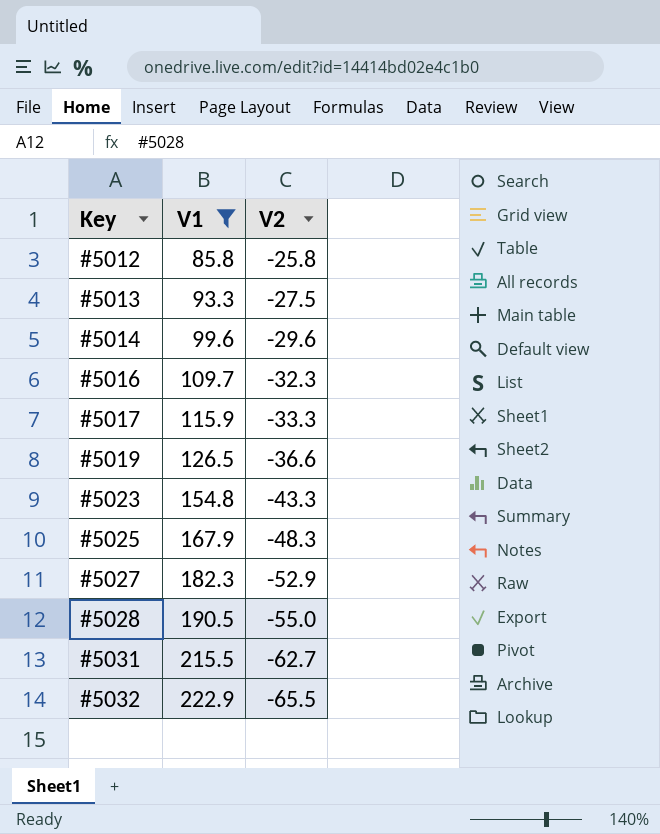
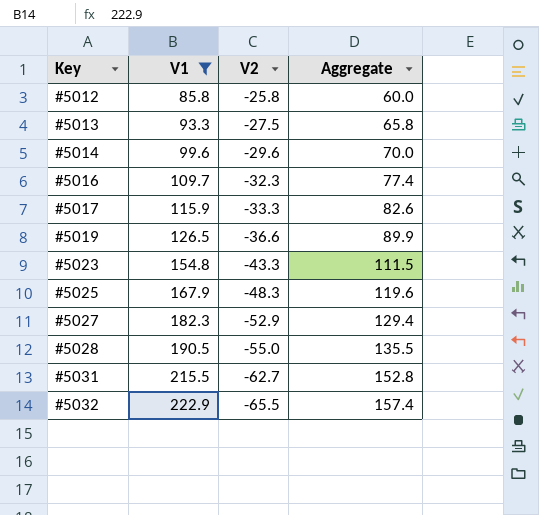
column Aggregate | formula: none -> [V1] + [V2]

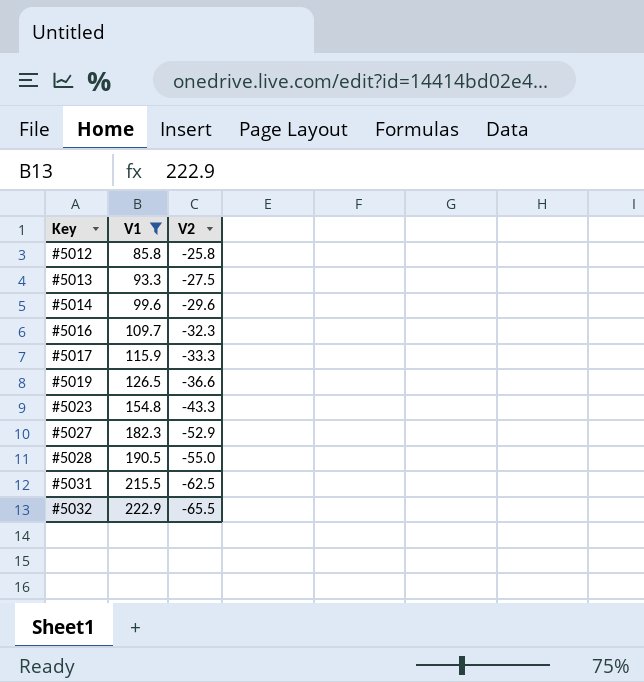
column Aggregate | formula: [V1] + [V2] -> none
row #5025: 167.9 | -48.3 | 119.6 -> none
#5031 | V2: -62.7 -> -62.5

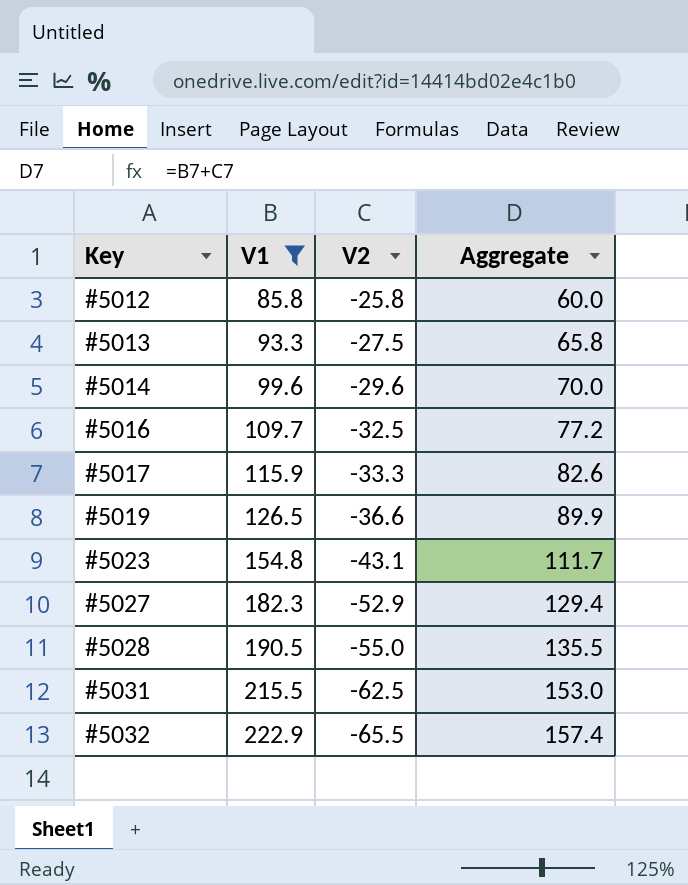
column Aggregate | formula: none -> [V1] + [V2]
#5016 | V2: -32.3 -> -32.5
#5023 | V2: -43.3 -> -43.1

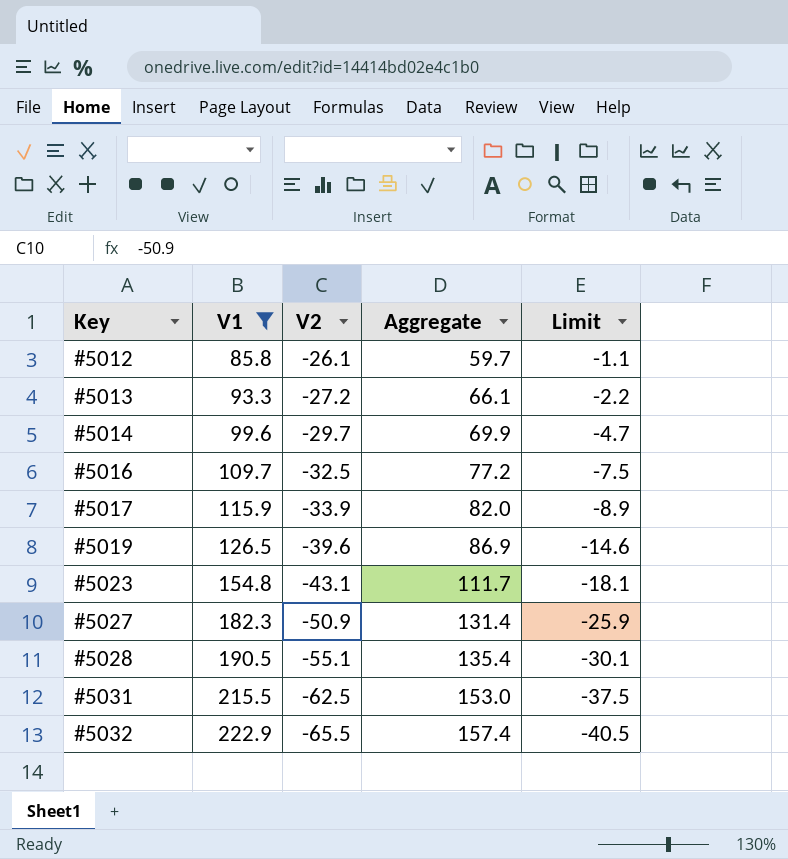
column Limit | formula: none -> [V2] + 25
#5012 | V2: -25.8 -> -26.1
#5012 | Aggregate: 60.0 -> 59.7
#5013 | V2: -27.5 -> -27.2
#5013 | Aggregate: 65.8 -> 66.1
#5014 | V2: -29.6 -> -29.7
#5014 | Aggregate: 70.0 -> 69.9
#5017 | V2: -33.3 -> -33.9
#5017 | Aggregate: 82.6 -> 82.0
#5019 | V2: -36.6 -> -39.6
#5019 | Aggregate: 89.9 -> 86.9
#5027 | V2: -52.9 -> -50.9
#5027 | Aggregate: 129.4 -> 131.4
#5028 | V2: -55.0 -> -55.1
#5028 | Aggregate: 135.5 -> 135.4

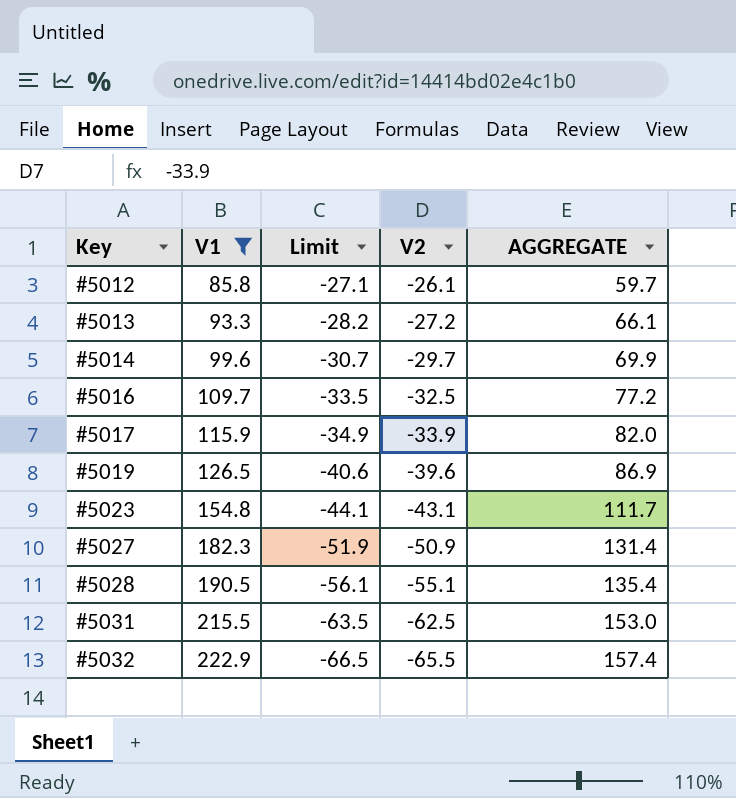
column Limit | formula: [V2] + 25 -> [V2] - 1
column Limit | position: 5 -> 3
column name: Aggregate -> AGGREGATE

